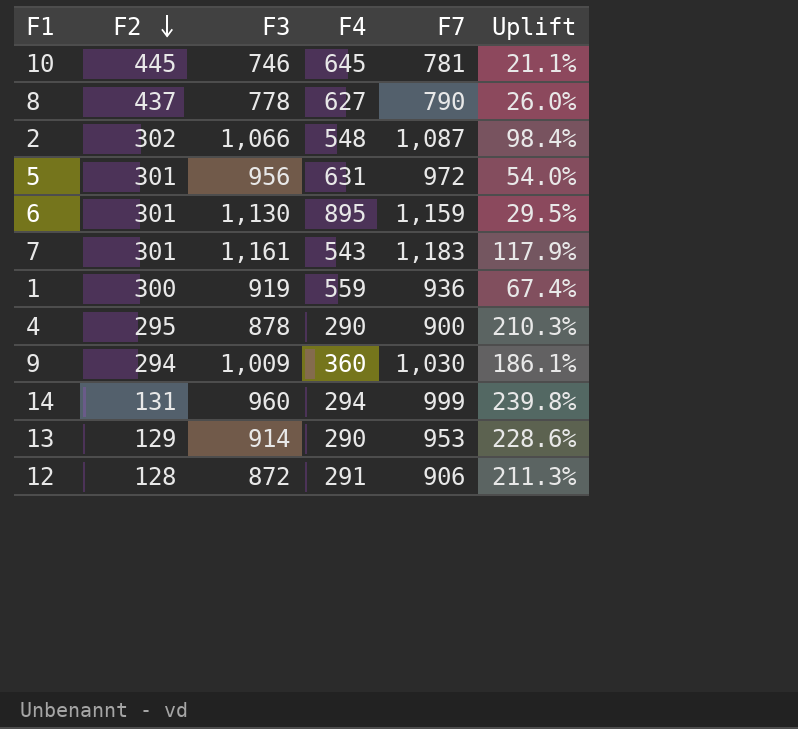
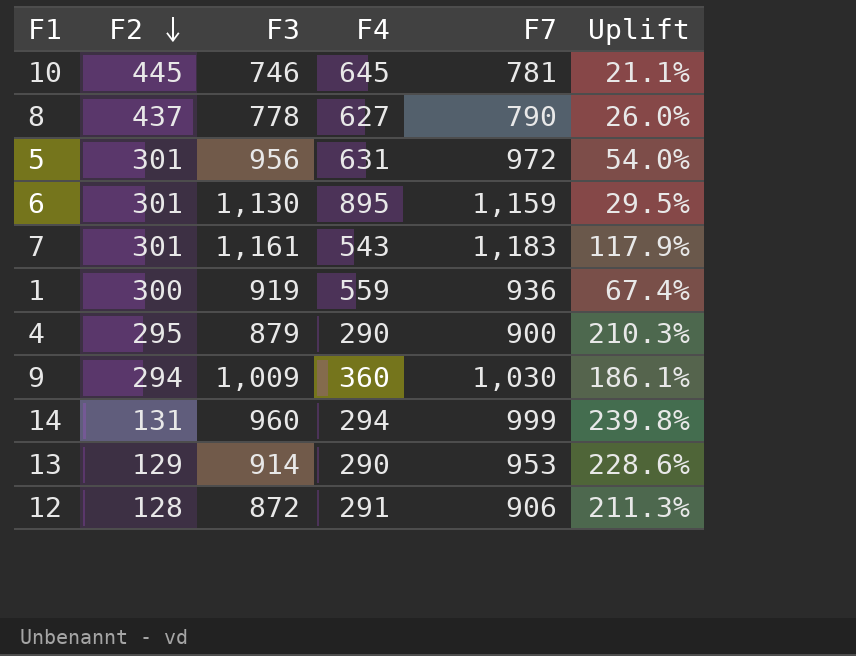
row 2: 302 | 1,066 | 548 | 1,087 | 98.4% -> none
4 | F3: 878 -> 879

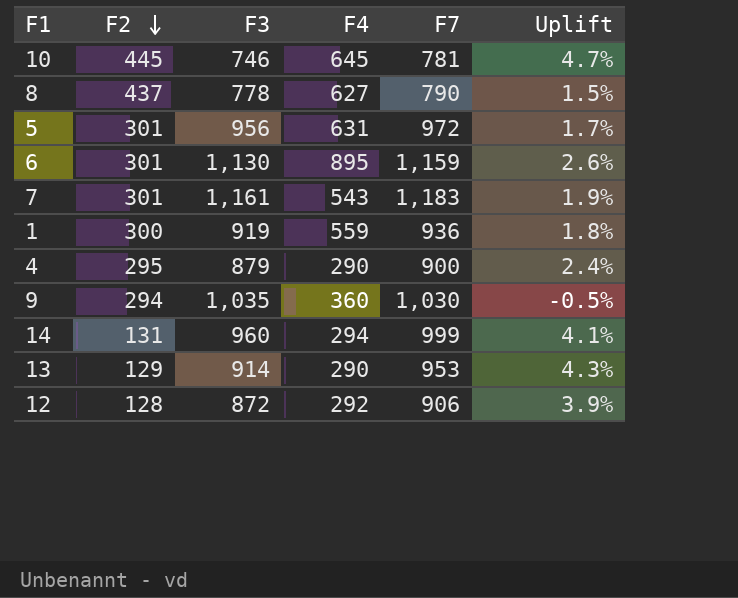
column Uplift | formula: ([F7] - [F4]) / [F4] -> ([F7] - [F3]) / [F3]
9 | F3: 1,009 -> 1,035
12 | F4: 291 -> 292

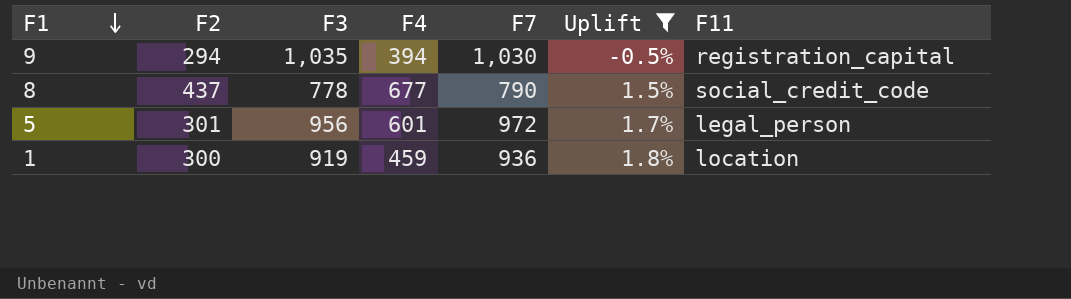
filter: none -> Uplift <= 1.8%
row order: F2 descending -> F1 descending
column F11 | position: none -> 7
9 | F4: 360 -> 394
8 | F4: 627 -> 677
5 | F4: 631 -> 601
1 | F4: 559 -> 459

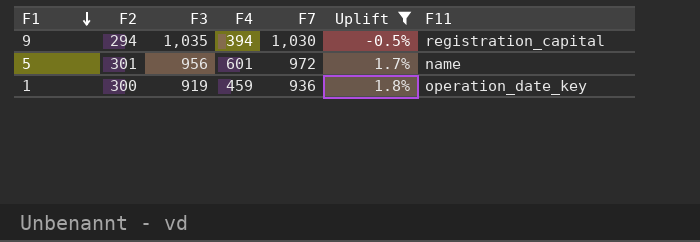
row 8: 437 | 778 | 677 | 790 | 1.5% | social_credit_code -> none
5 | F11: legal_person -> name
1 | F11: location -> operation_date_key

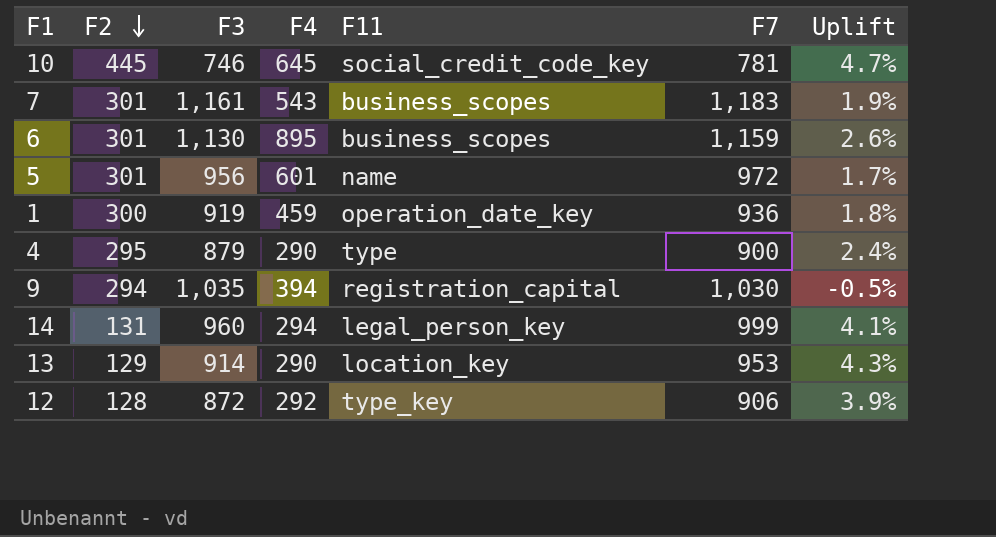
filter: Uplift <= 1.8% -> none
row order: F1 descending -> F2 descending
column F11 | position: 7 -> 5

